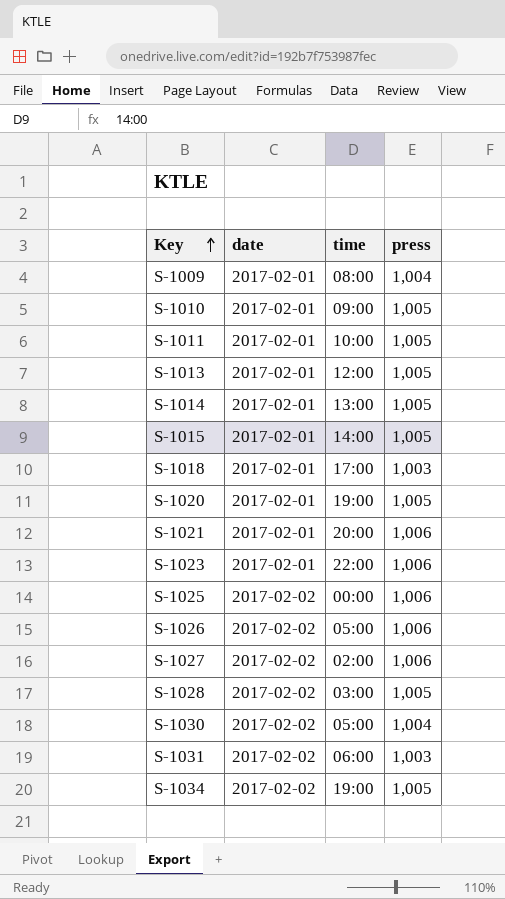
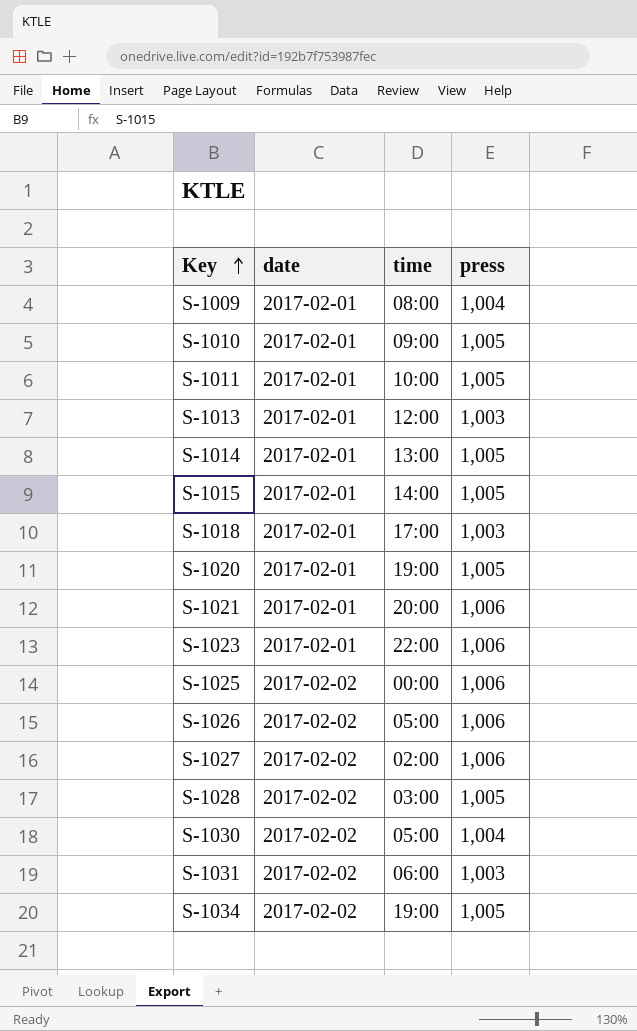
S-1013 | press: 1,005 -> 1,003

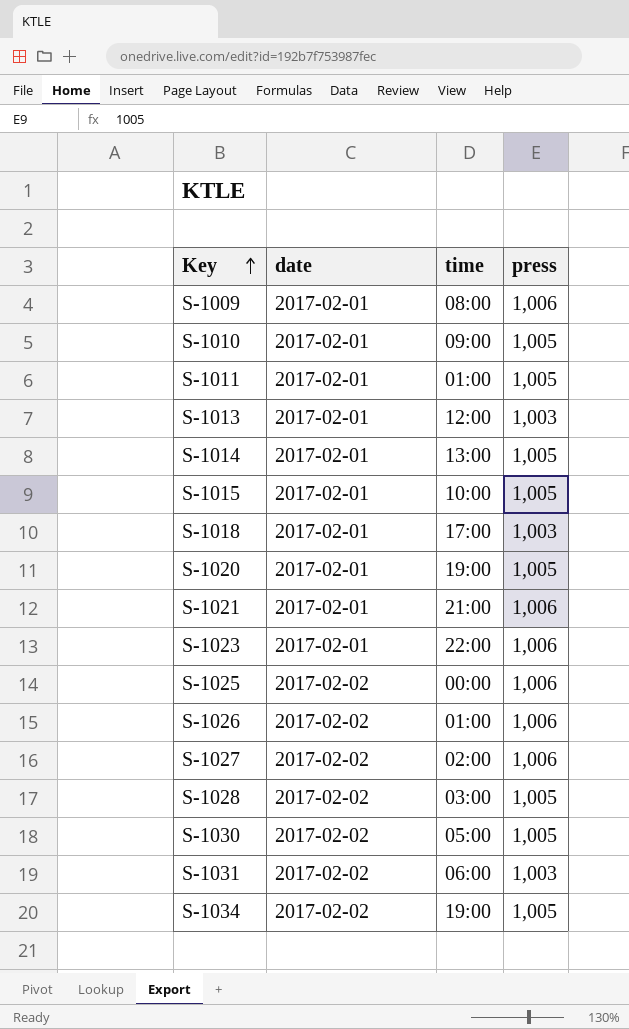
S-1009 | press: 1,004 -> 1,006
S-1011 | time: 10:00 -> 01:00
S-1015 | time: 14:00 -> 10:00
S-1021 | time: 20:00 -> 21:00
S-1026 | time: 05:00 -> 01:00
S-1030 | press: 1,004 -> 1,005

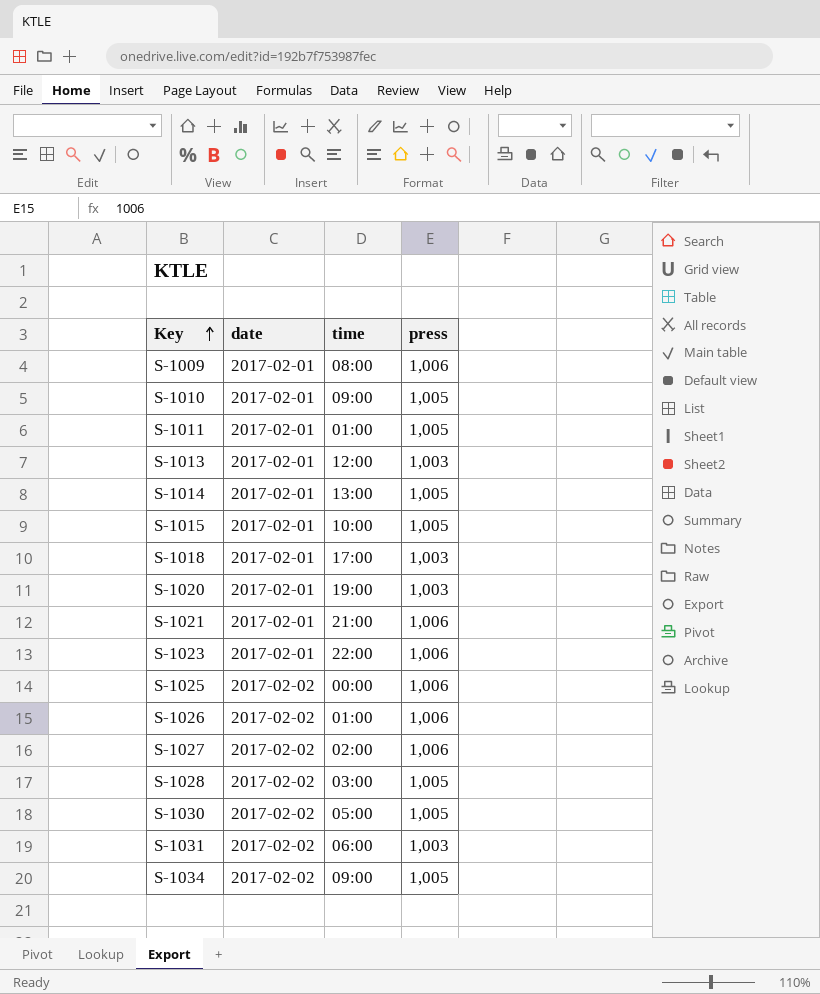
S-1020 | press: 1,005 -> 1,003
S-1034 | time: 19:00 -> 09:00

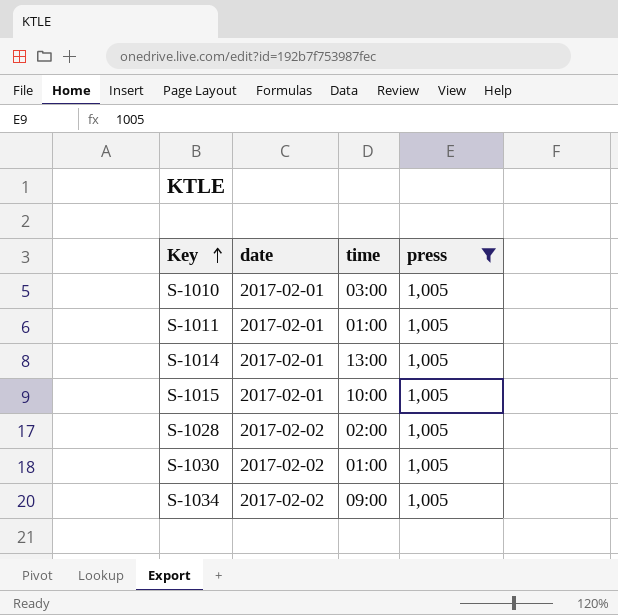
filter: none -> press = 1,005
S-1010 | time: 09:00 -> 03:00
S-1028 | time: 03:00 -> 02:00
S-1030 | time: 05:00 -> 01:00

